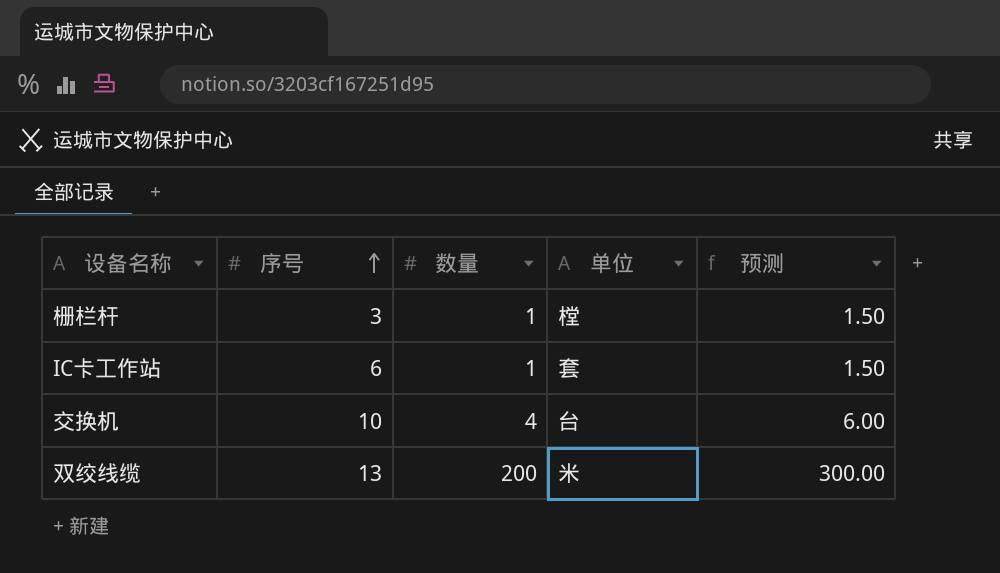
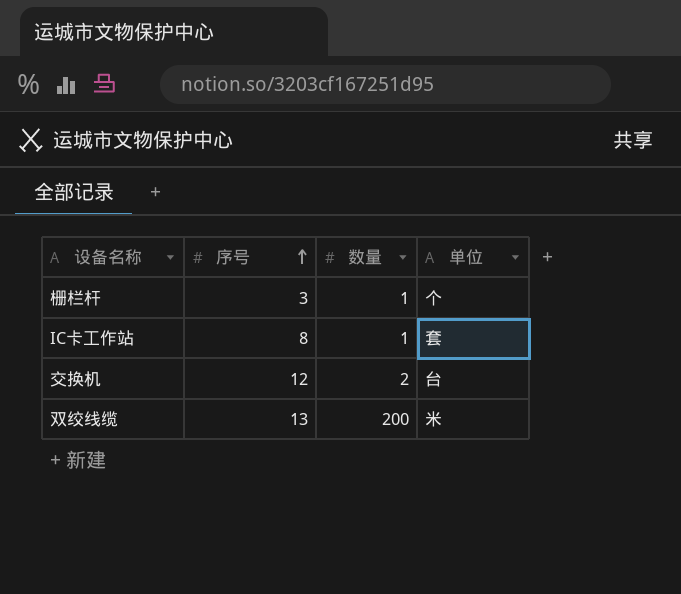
column 预测 | formula: [数量] * 1.5 -> none
栅栏杆 | 单位: 樘 -> 个
IC卡工作站 | 序号: 6 -> 8
交换机 | 序号: 10 -> 12
交换机 | 数量: 4 -> 2

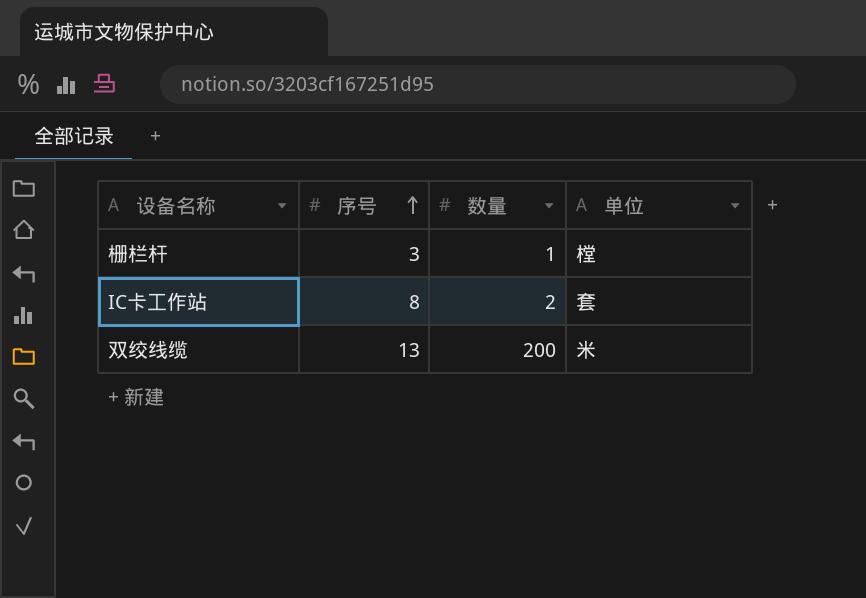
row 交换机: 12 | 2 | 台 -> none
栅栏杆 | 单位: 个 -> 樘
IC卡工作站 | 数量: 1 -> 2

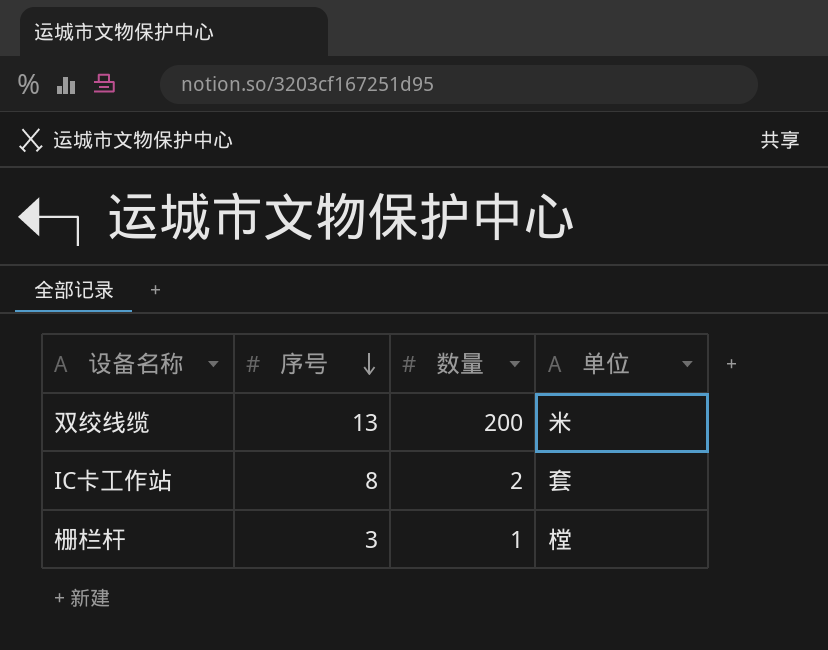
row order: 序号 ascending -> 序号 descending

